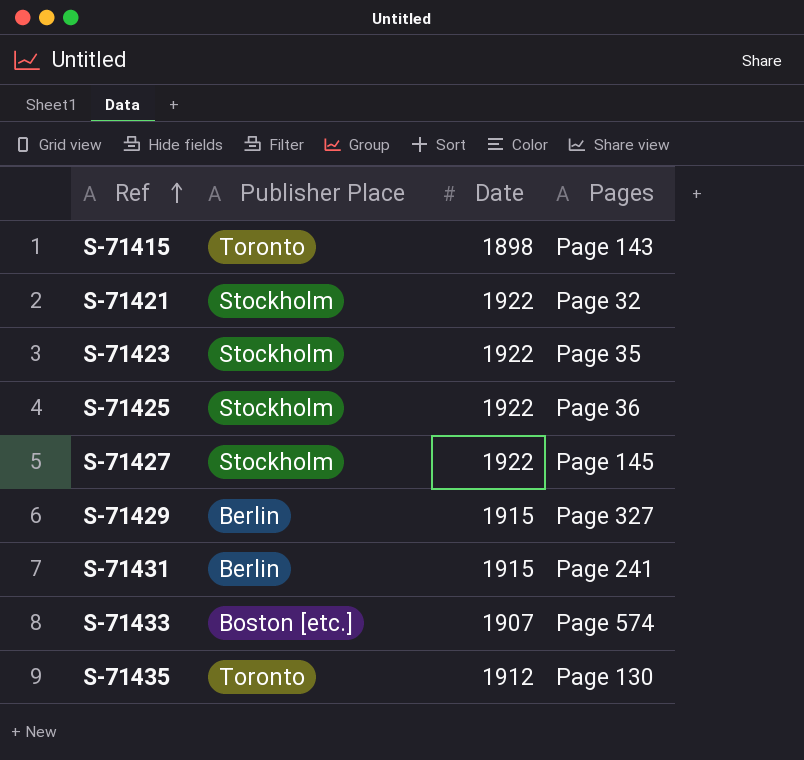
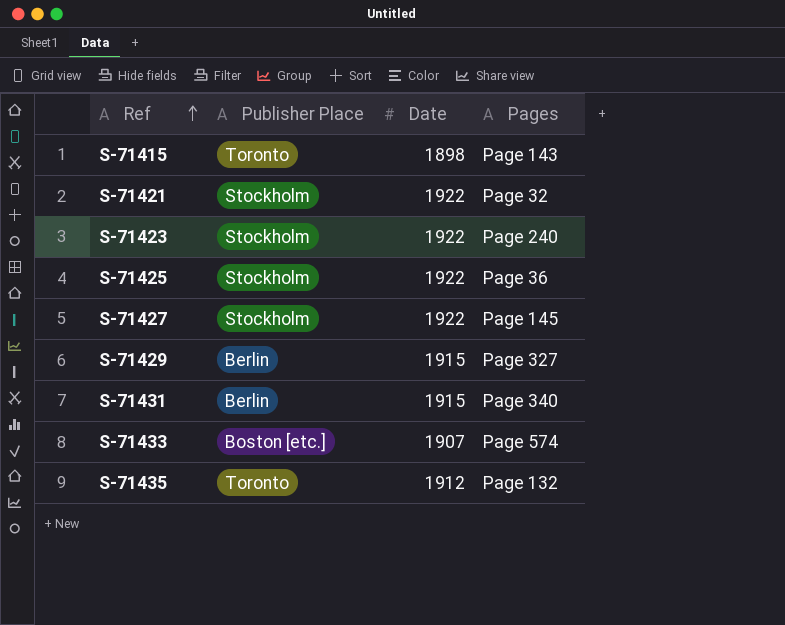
S-71423 | Pages: Page 35 -> Page 240
S-71431 | Pages: Page 241 -> Page 340
S-71435 | Pages: Page 130 -> Page 132

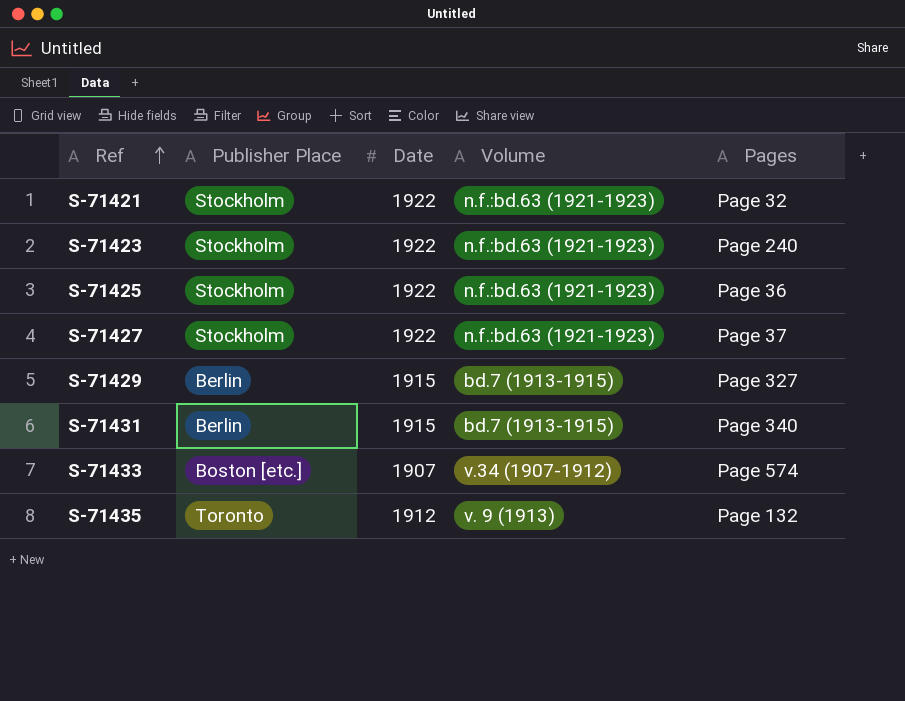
column Volume | position: none -> 4
row S-71415: Toronto | 1898 | Page 143 -> none
S-71427 | Pages: Page 145 -> Page 37

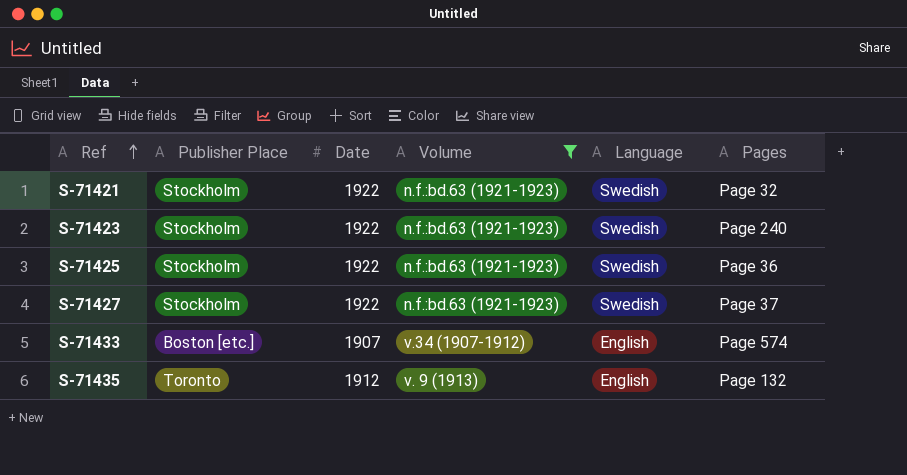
filter: none -> Volume != bd.7 (1913-1915)
column Language | position: none -> 5

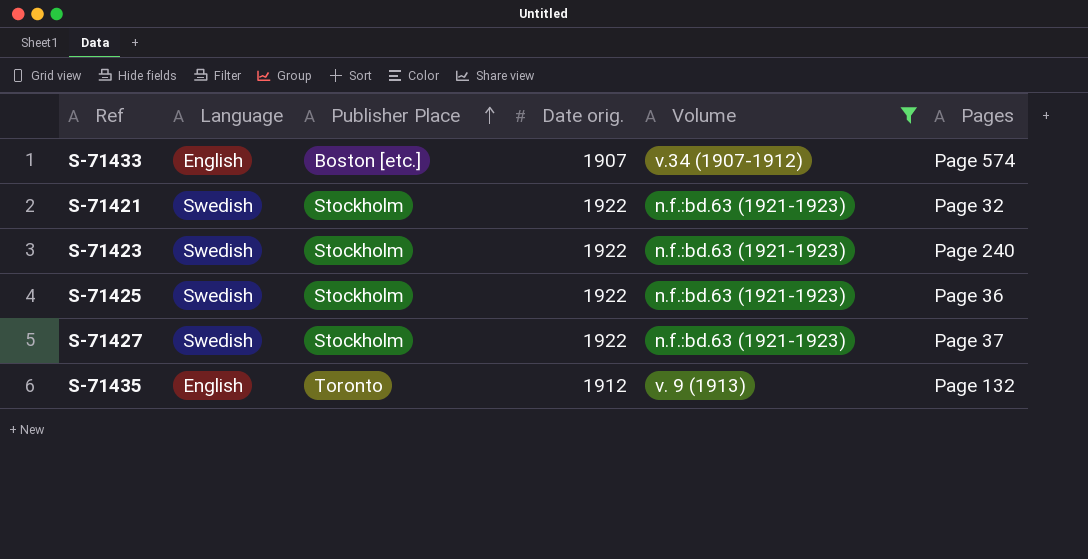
row order: Ref ascending -> Publisher Place ascending
column Language | position: 5 -> 2
column name: Date -> Date orig.

